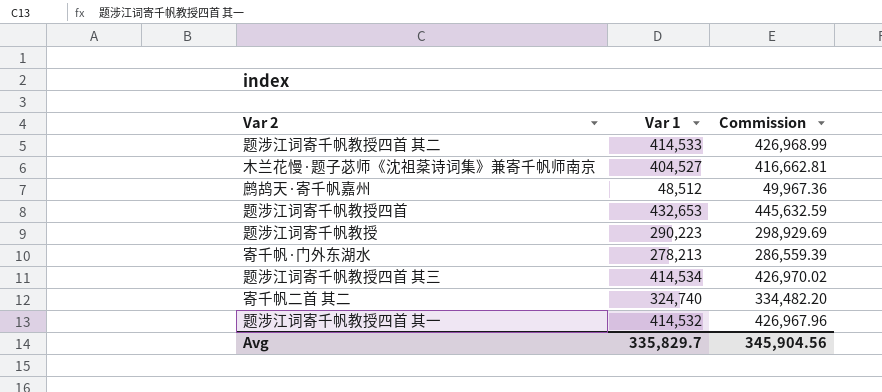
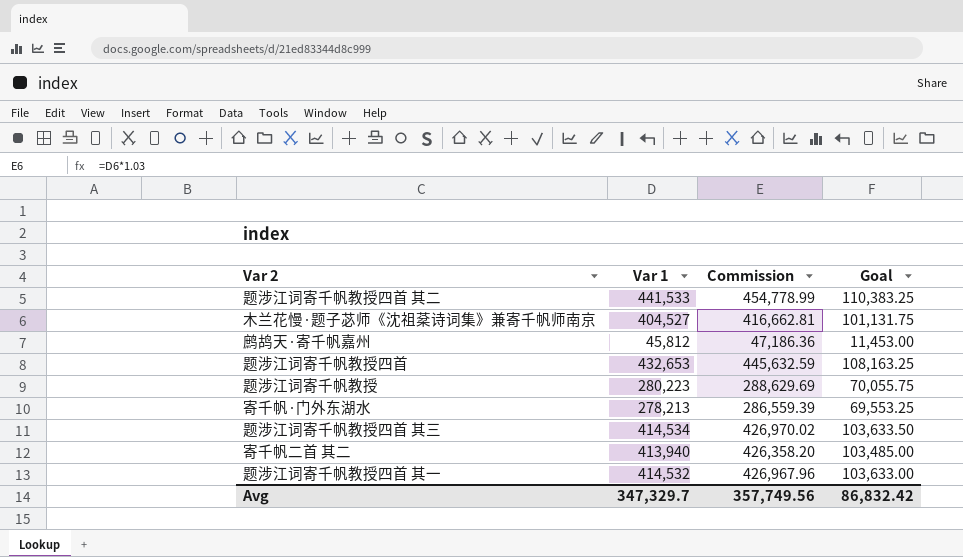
column Goal | formula: none -> [Var 1] * 0.25
题涉江词寄千帆教授四首 其二 | Var 1: 414,533 -> 441,533
题涉江词寄千帆教授四首 其二 | Commission: 426,968.99 -> 454,778.99
鹧鸪天·寄千帆嘉州 | Var 1: 48,512 -> 45,812
鹧鸪天·寄千帆嘉州 | Commission: 49,967.36 -> 47,186.36
题涉江词寄千帆教授 | Var 1: 290,223 -> 280,223
题涉江词寄千帆教授 | Commission: 298,929.69 -> 288,629.69
寄千帆二首 其二 | Var 1: 324,740 -> 413,940
寄千帆二首 其二 | Commission: 334,482.20 -> 426,358.20
Avg | Var 1: 335,829.7 -> 347,329.7
Avg | Commission: 345,904.56 -> 357,749.56

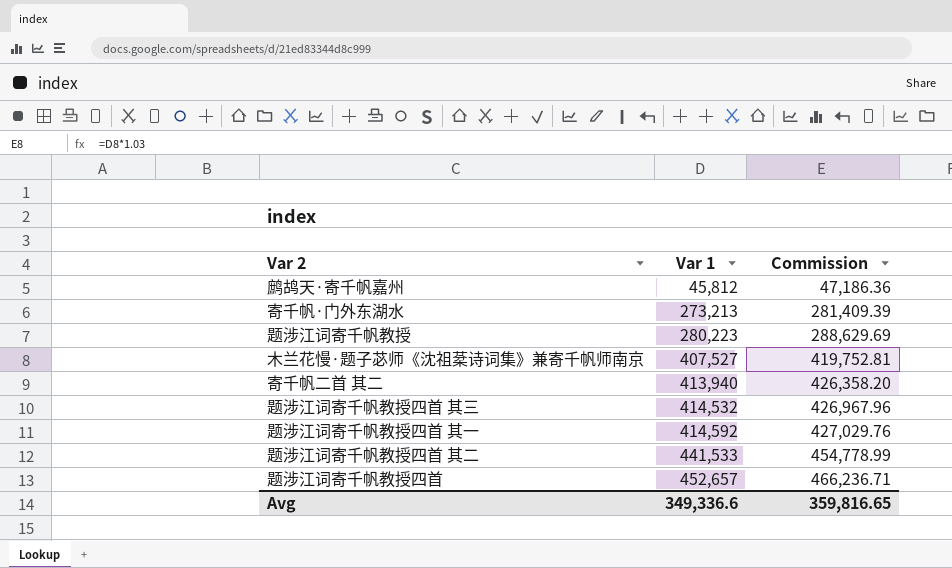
row order: none -> Var 1 ascending
column Goal | formula: [Var 1] * 0.25 -> none
寄千帆·门外东湖水 | Var 1: 278,213 -> 273,213
寄千帆·门外东湖水 | Commission: 286,559.39 -> 281,409.39
木兰花慢·题子苾师《沈祖棻诗词集》兼寄千帆师南京 | Var 1: 404,527 -> 407,527
木兰花慢·题子苾师《沈祖棻诗词集》兼寄千帆师南京 | Commission: 416,662.81 -> 419,752.81
题涉江词寄千帆教授四首 其三 | Var 1: 414,534 -> 414,532
题涉江词寄千帆教授四首 其三 | Commission: 426,970.02 -> 426,967.96
题涉江词寄千帆教授四首 其一 | Var 1: 414,532 -> 414,592
题涉江词寄千帆教授四首 其一 | Commission: 426,967.96 -> 427,029.76
题涉江词寄千帆教授四首 | Var 1: 432,653 -> 452,657
题涉江词寄千帆教授四首 | Commission: 445,632.59 -> 466,236.71
Avg | Var 1: 347,329.7 -> 349,336.6
Avg | Commission: 357,749.56 -> 359,816.65

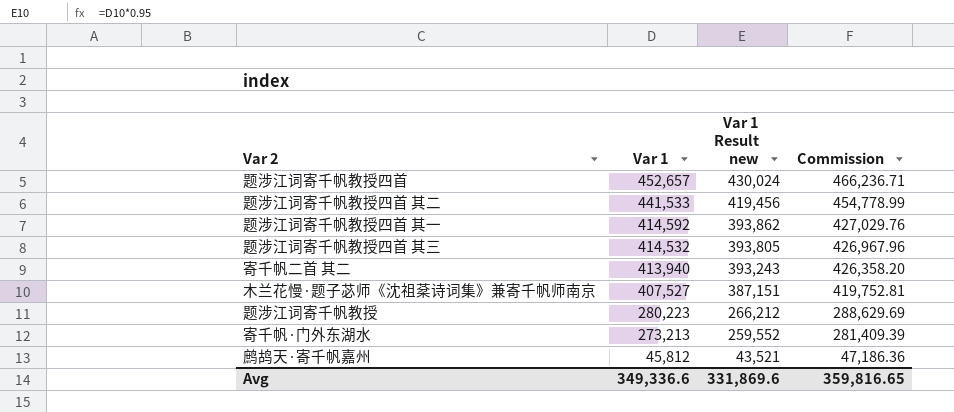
row order: Var 1 ascending -> Var 1 descending
column Var 1 Result new | formula: none -> [Var 1] * 0.95

